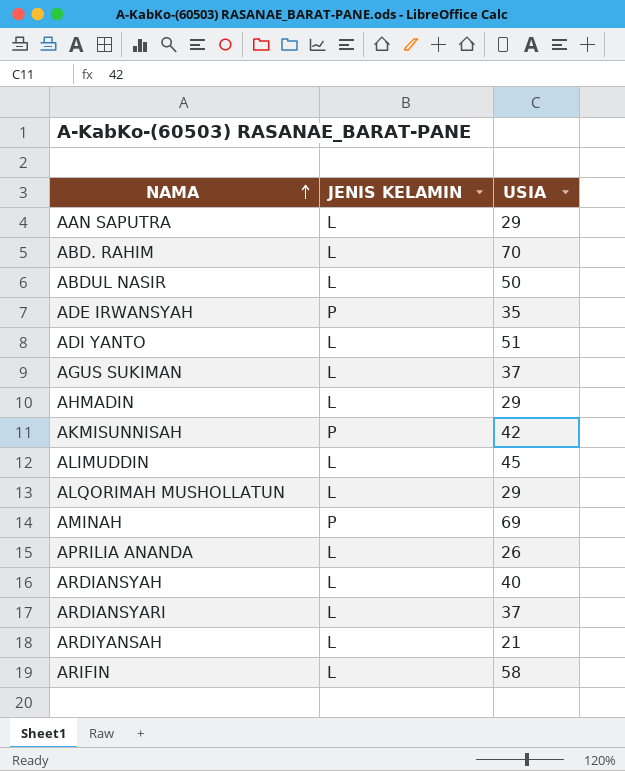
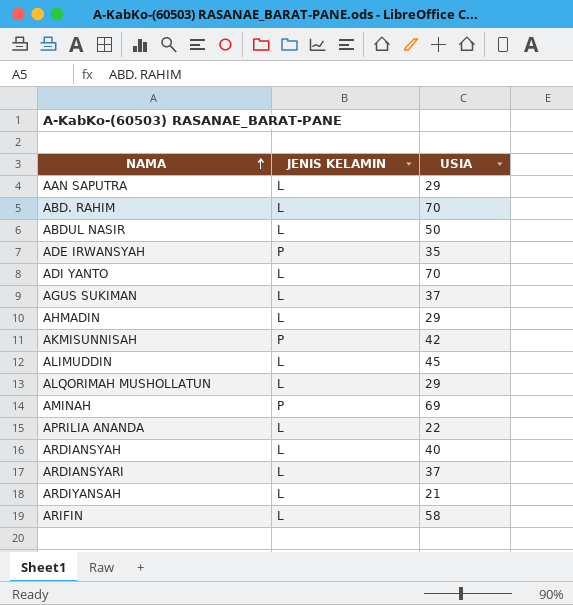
ADI YANTO | USIA: 51 -> 70
APRILIA ANANDA | USIA: 26 -> 22

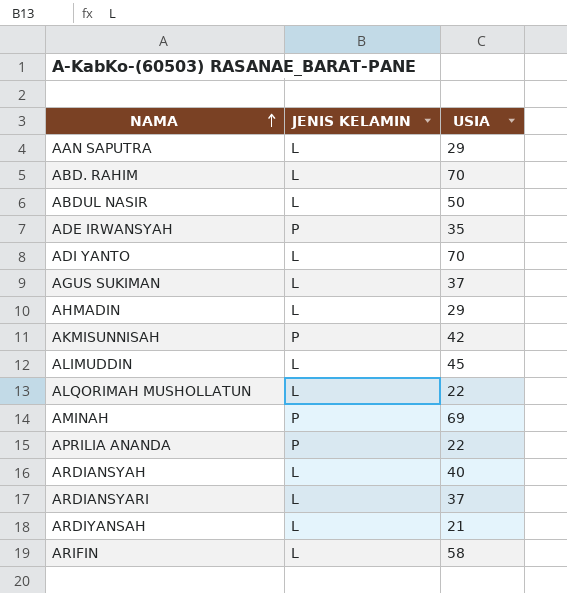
ALQORIMAH MUSHOLLATUN | USIA: 29 -> 22
APRILIA ANANDA | JENIS KELAMIN: L -> P

